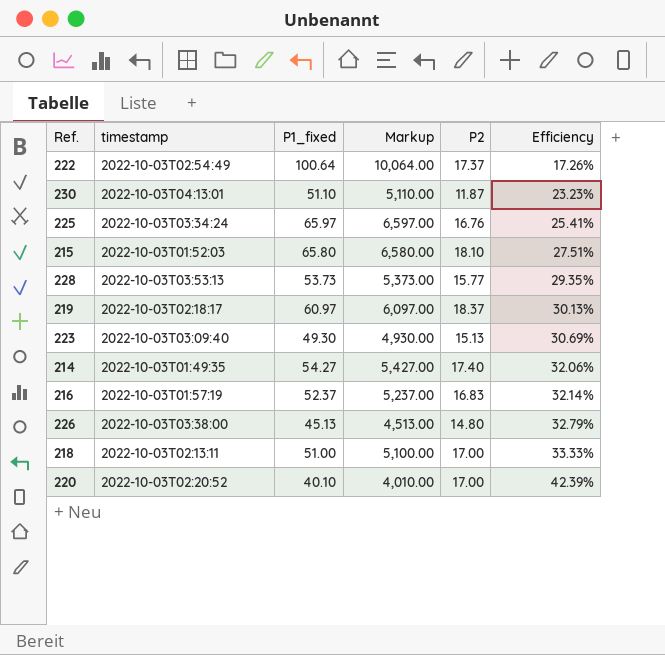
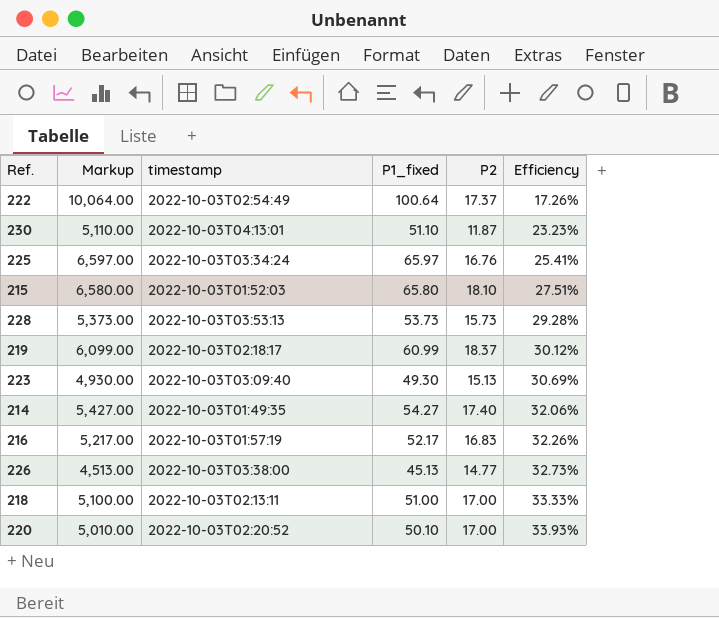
column Markup | position: 4 -> 2
228 | P2: 15.77 -> 15.73
228 | Efficiency: 29.35% -> 29.28%
219 | Markup: 6,097.00 -> 6,099.00
219 | P1_fixed: 60.97 -> 60.99
219 | Efficiency: 30.13% -> 30.12%
216 | Markup: 5,237.00 -> 5,217.00
216 | P1_fixed: 52.37 -> 52.17
216 | Efficiency: 32.14% -> 32.26%
226 | P2: 14.80 -> 14.77
226 | Efficiency: 32.79% -> 32.73%
220 | Markup: 4,010.00 -> 5,010.00
220 | P1_fixed: 40.10 -> 50.10
220 | Efficiency: 42.39% -> 33.93%

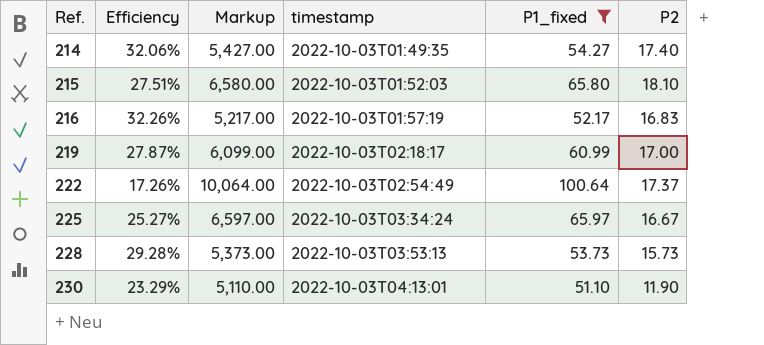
filter: none -> P1_fixed >= 51.10
row order: Efficiency ascending -> Ref. ascending
column Efficiency | position: 6 -> 2
219 | Efficiency: 30.12% -> 27.87%
219 | P2: 18.37 -> 17.00
225 | Efficiency: 25.41% -> 25.27%
225 | P2: 16.76 -> 16.67
230 | Efficiency: 23.23% -> 23.29%
230 | P2: 11.87 -> 11.90

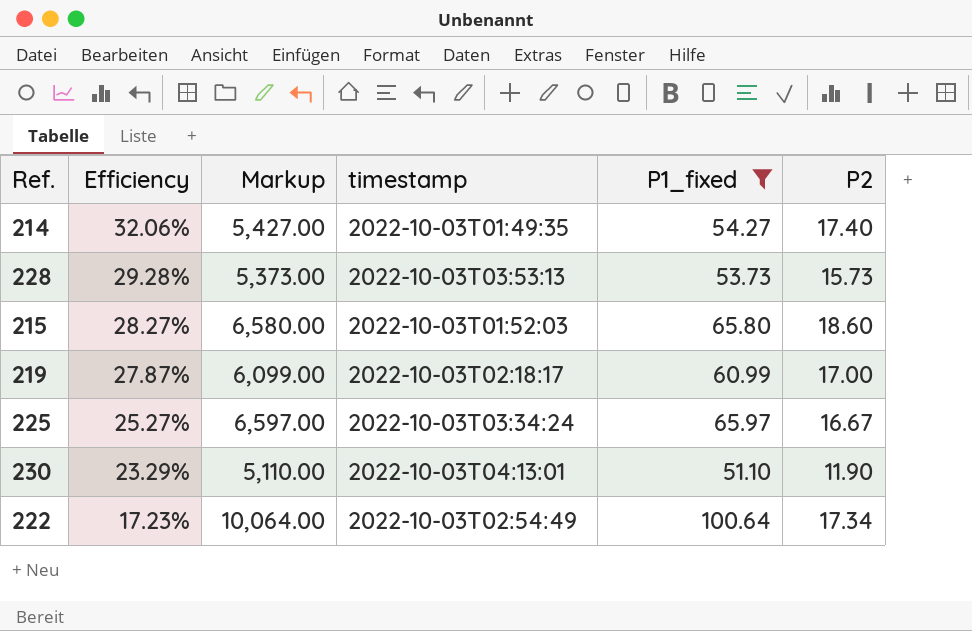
row order: Ref. ascending -> Efficiency descending
row 216: 32.26% | 5,217.00 | 2022-10-03T01:57:19 | 52.17 | 16.83 -> none
215 | Efficiency: 27.51% -> 28.27%
215 | P2: 18.10 -> 18.60
222 | Efficiency: 17.26% -> 17.23%
222 | P2: 17.37 -> 17.34

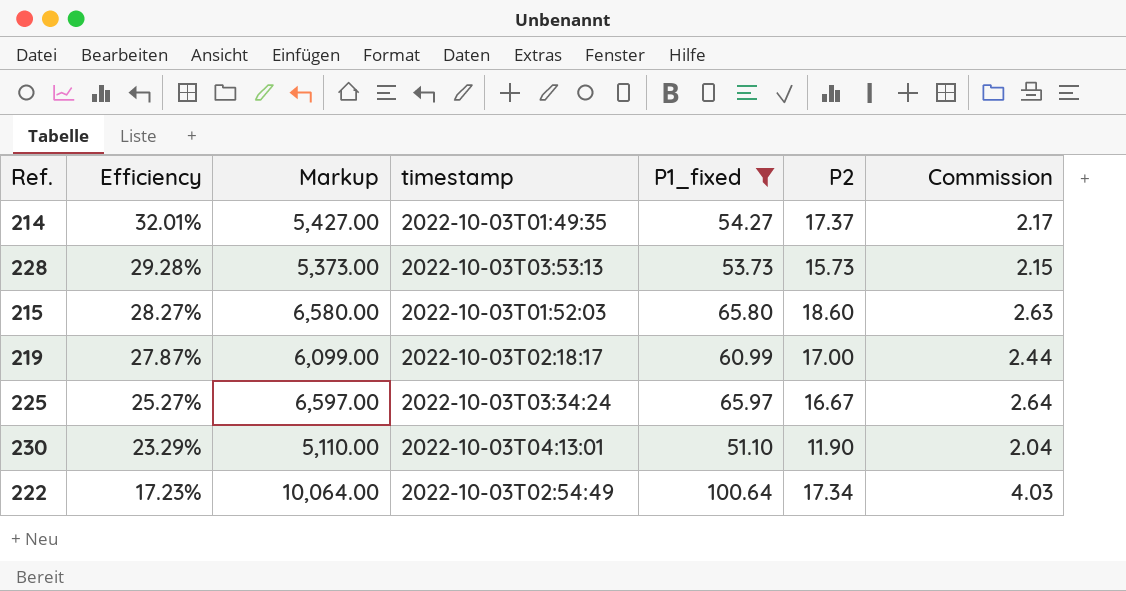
column Commission | formula: none -> [P1_fixed] * 0.04
214 | Efficiency: 32.06% -> 32.01%
214 | P2: 17.40 -> 17.37

